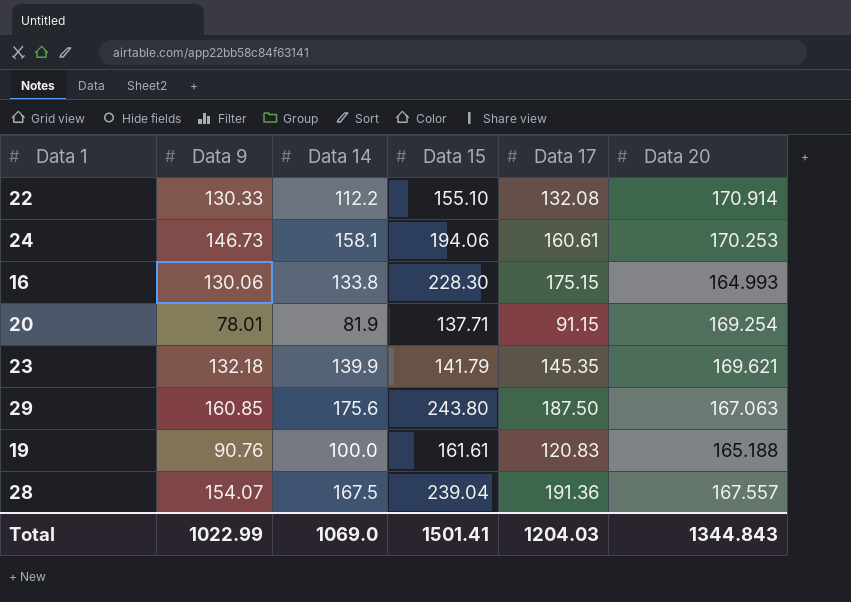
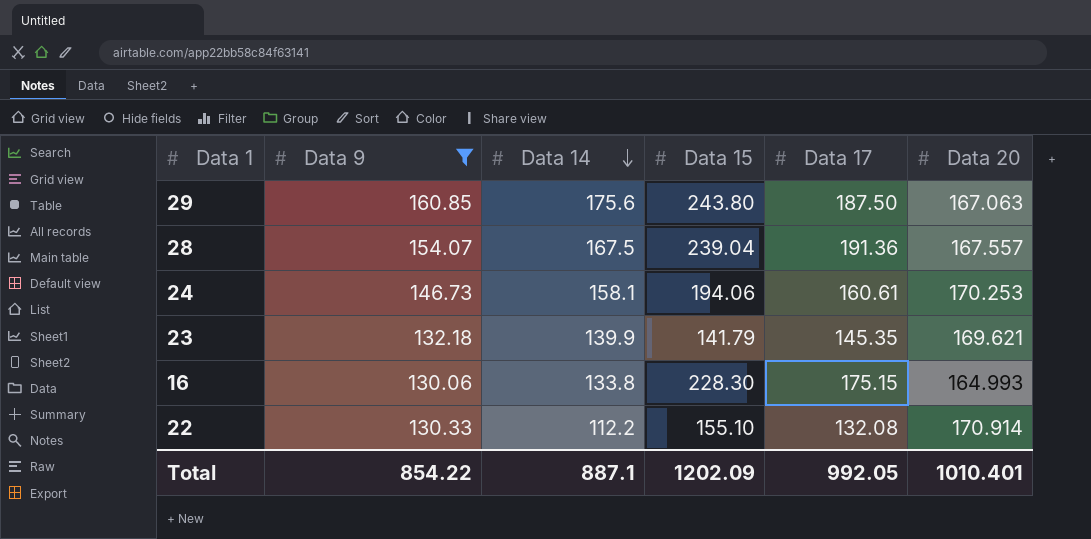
filter: none -> Data 9 >= 130.06
row order: none -> Data 14 descending
Total | Data 9: 1022.99 -> 854.22
Total | Data 14: 1069.0 -> 887.1
Total | Data 15: 1501.41 -> 1202.09
Total | Data 17: 1204.03 -> 992.05
Total | Data 20: 1344.843 -> 1010.401

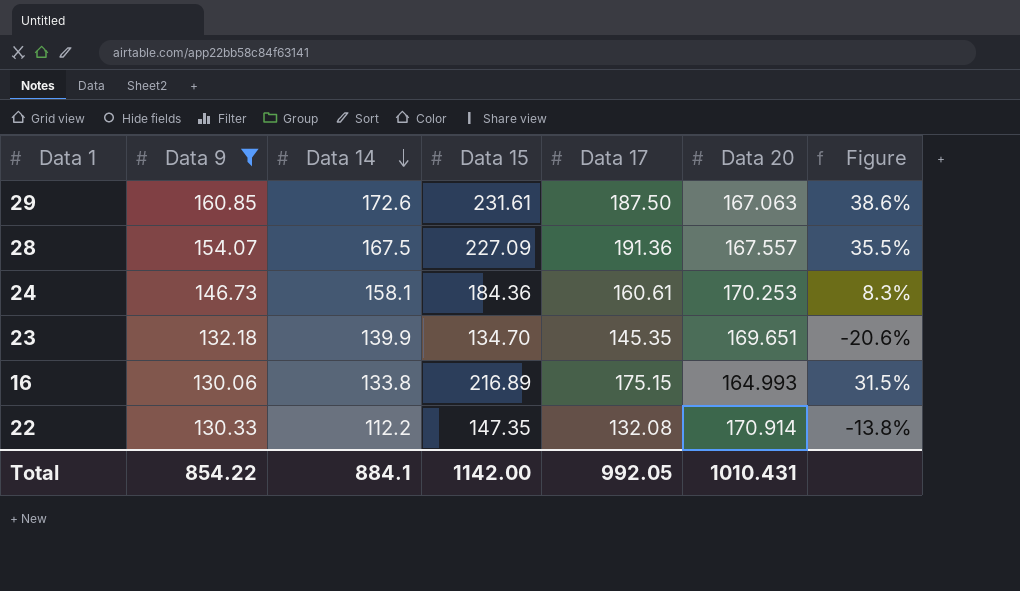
column Figure | formula: none -> ([Data 15] - [Data 20]) / [Data 20]
29 | Data 14: 175.6 -> 172.6
29 | Data 15: 243.80 -> 231.61
28 | Data 15: 239.04 -> 227.09
24 | Data 15: 194.06 -> 184.36
23 | Data 15: 141.79 -> 134.70
23 | Data 20: 169.621 -> 169.651
16 | Data 15: 228.30 -> 216.89
22 | Data 15: 155.10 -> 147.35
Total | Data 14: 887.1 -> 884.1
Total | Data 15: 1202.09 -> 1142.00
Total | Data 20: 1010.401 -> 1010.431

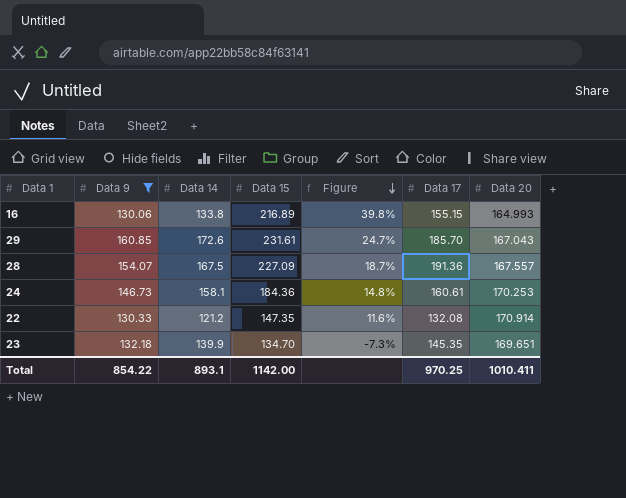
row order: Data 14 descending -> Figure descending
column Figure | formula: ([Data 15] - [Data 20]) / [Data 20] -> ([Data 15] - [Data 17]) / [Data 17]
column Figure | position: 7 -> 5
16 | Data 17: 175.15 -> 155.15
29 | Data 17: 187.50 -> 185.70
29 | Data 20: 167.063 -> 167.043
22 | Data 14: 112.2 -> 121.2
Total | Data 14: 884.1 -> 893.1
Total | Data 17: 992.05 -> 970.25
Total | Data 20: 1010.431 -> 1010.411

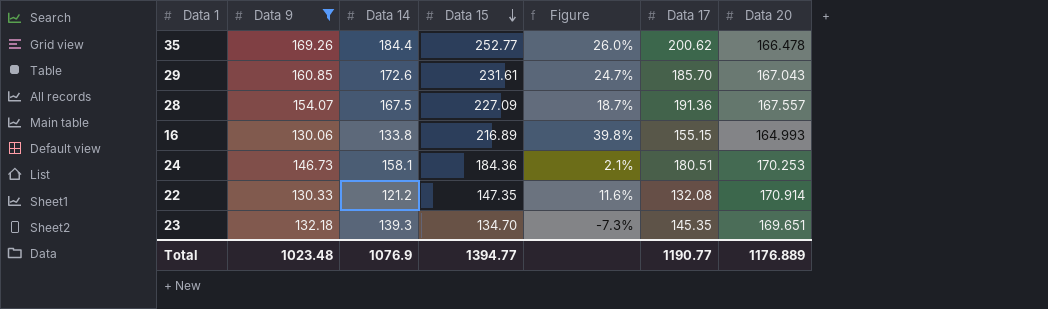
row order: Figure descending -> Data 15 descending
row 35: none -> 169.26 | 184.4 | 252.77 | 26.0% | 200.62 | 166.478
24 | Figure: 14.8% -> 2.1%
24 | Data 17: 160.61 -> 180.51
23 | Data 14: 139.9 -> 139.3
Total | Data 9: 854.22 -> 1023.48
Total | Data 14: 893.1 -> 1076.9
Total | Data 15: 1142.00 -> 1394.77
Total | Data 17: 970.25 -> 1190.77
Total | Data 20: 1010.411 -> 1176.889

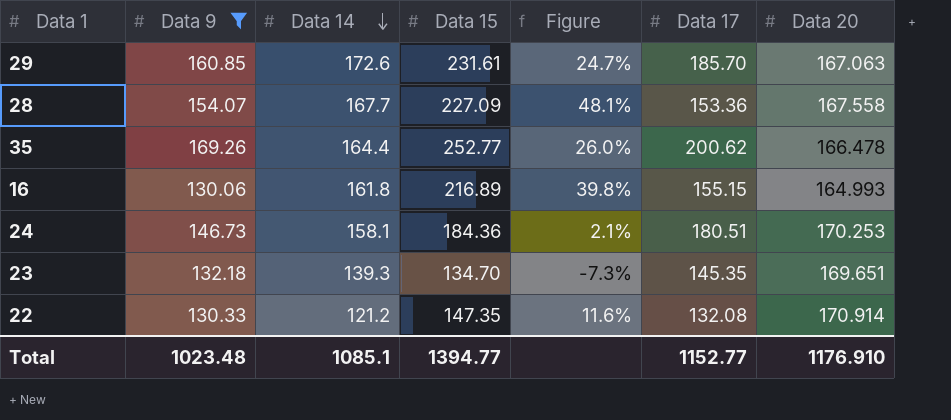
row order: Data 15 descending -> Data 14 descending
29 | Data 20: 167.043 -> 167.063
28 | Data 14: 167.5 -> 167.7
28 | Figure: 18.7% -> 48.1%
28 | Data 17: 191.36 -> 153.36
28 | Data 20: 167.557 -> 167.558
35 | Data 14: 184.4 -> 164.4
16 | Data 14: 133.8 -> 161.8
Total | Data 14: 1076.9 -> 1085.1
Total | Data 17: 1190.77 -> 1152.77
Total | Data 20: 1176.889 -> 1176.910

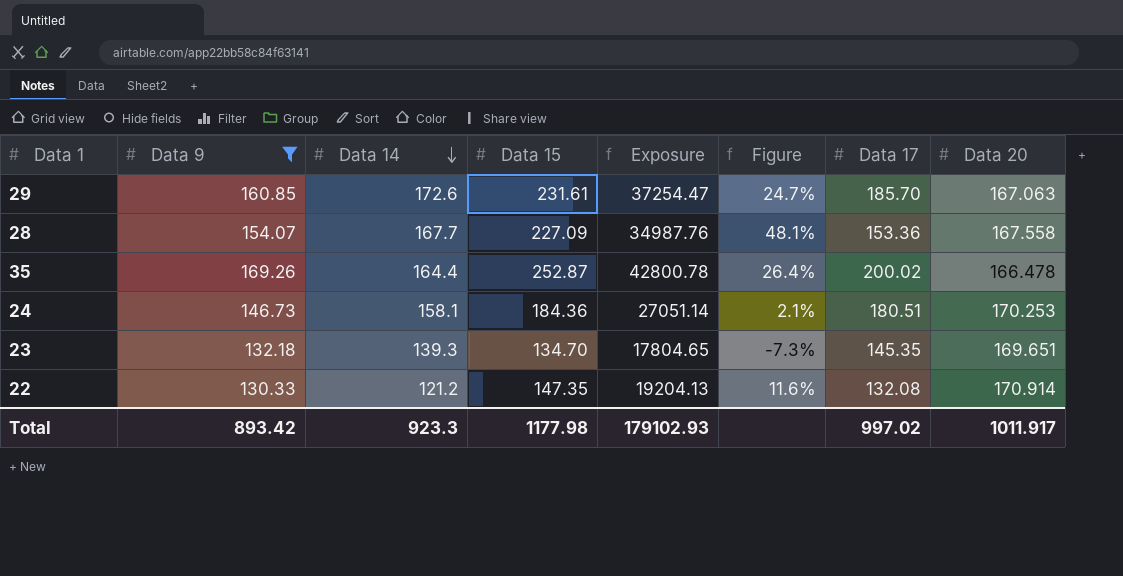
column Exposure | formula: none -> [Data 9] * [Data 15]
row 16: 130.06 | 161.8 | 216.89 | 39.8% | 155.15 | 164.993 -> none
35 | Data 15: 252.77 -> 252.87
35 | Figure: 26.0% -> 26.4%
35 | Data 17: 200.62 -> 200.02
Total | Data 9: 1023.48 -> 893.42
Total | Data 14: 1085.1 -> 923.3
Total | Data 15: 1394.77 -> 1177.98
Total | Data 17: 1152.77 -> 997.02
Total | Data 20: 1176.910 -> 1011.917

